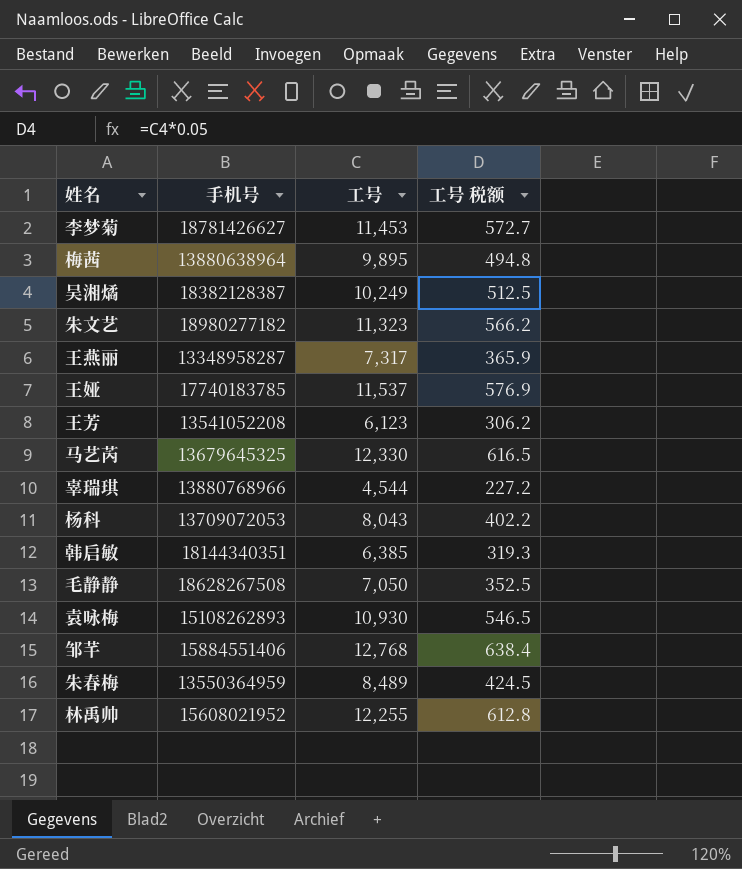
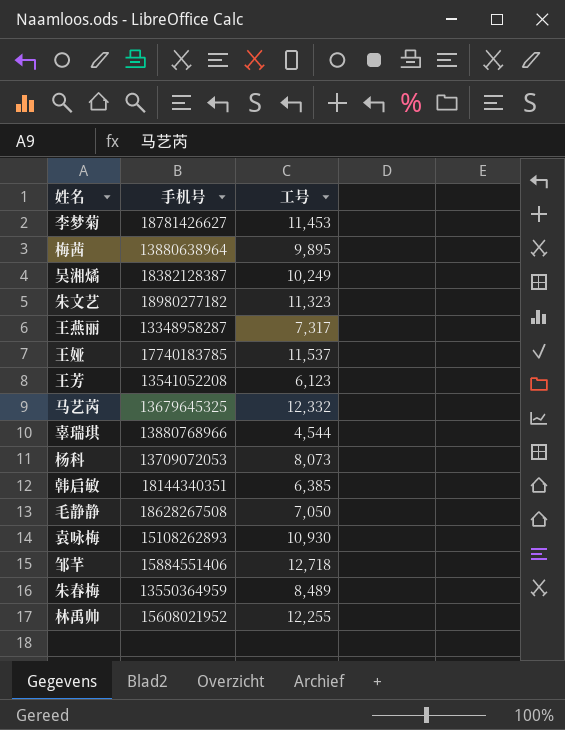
column 工号 税额 | formula: [工号] * 0.05 -> none
马艺芮 | 工号: 12,330 -> 12,332
杨科 | 工号: 8,043 -> 8,073
邹芊 | 工号: 12,768 -> 12,718

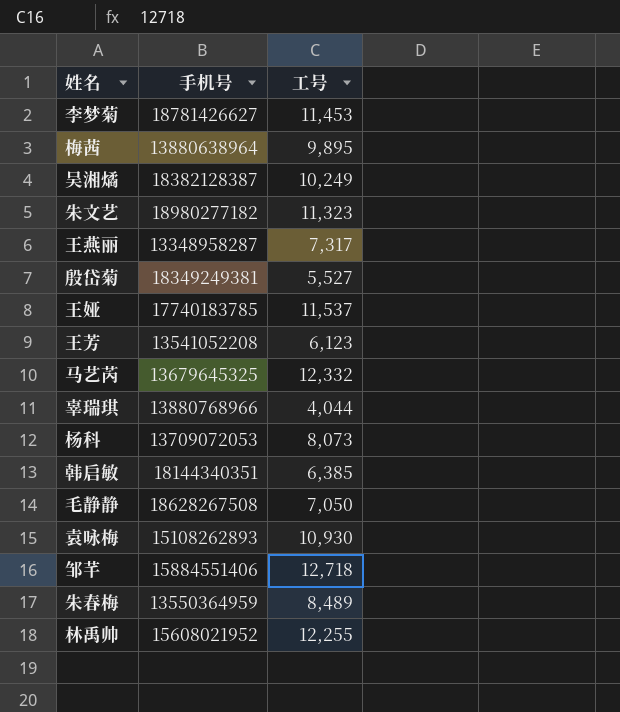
row 殷岱菊: none -> 18349249381 | 5,527
辜瑞琪 | 工号: 4,544 -> 4,044

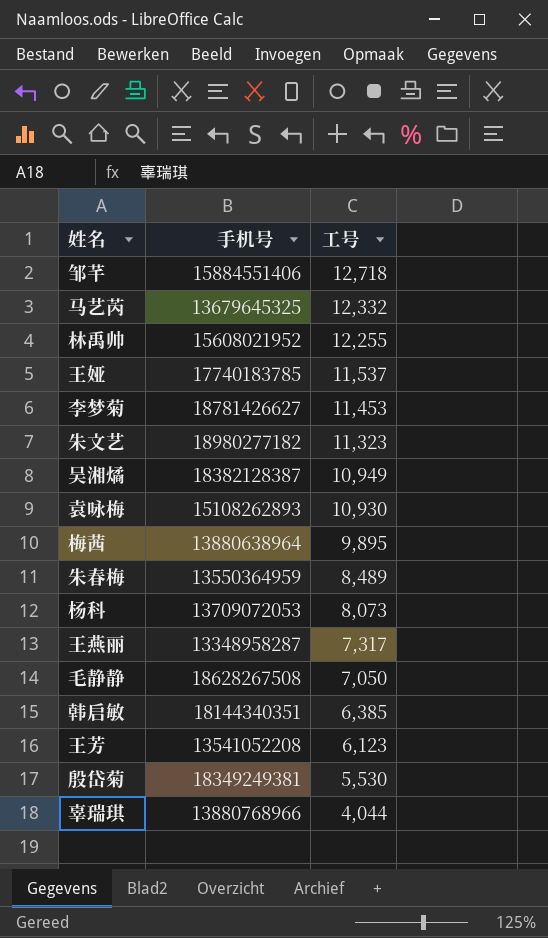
row order: none -> 工号 descending
吴湘燏 | 工号: 10,249 -> 10,949
殷岱菊 | 工号: 5,527 -> 5,530

